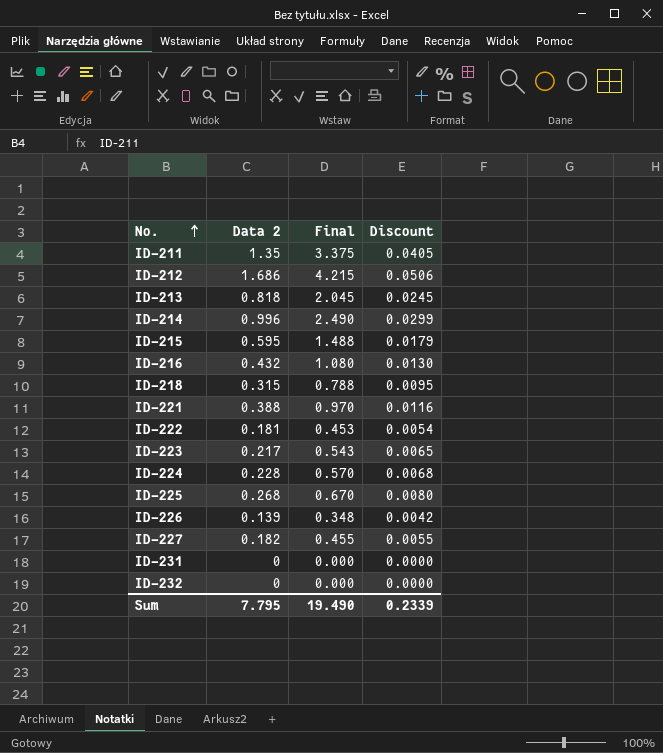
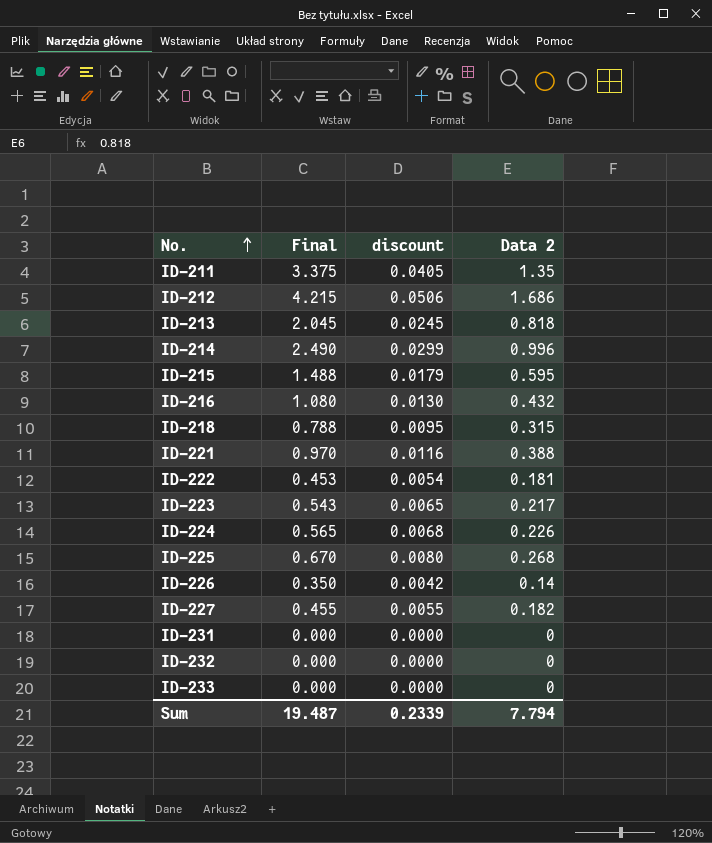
column name: Discount -> discount
column Data 2 | position: 2 -> 4
ID-224 | Final: 0.570 -> 0.565
ID-224 | Data 2: 0.228 -> 0.226
ID-226 | Final: 0.348 -> 0.350
ID-226 | Data 2: 0.139 -> 0.14
row ID-233: none -> 0.000 | 0.0000 | 0
Sum | Final: 19.490 -> 19.487
Sum | Data 2: 7.795 -> 7.794

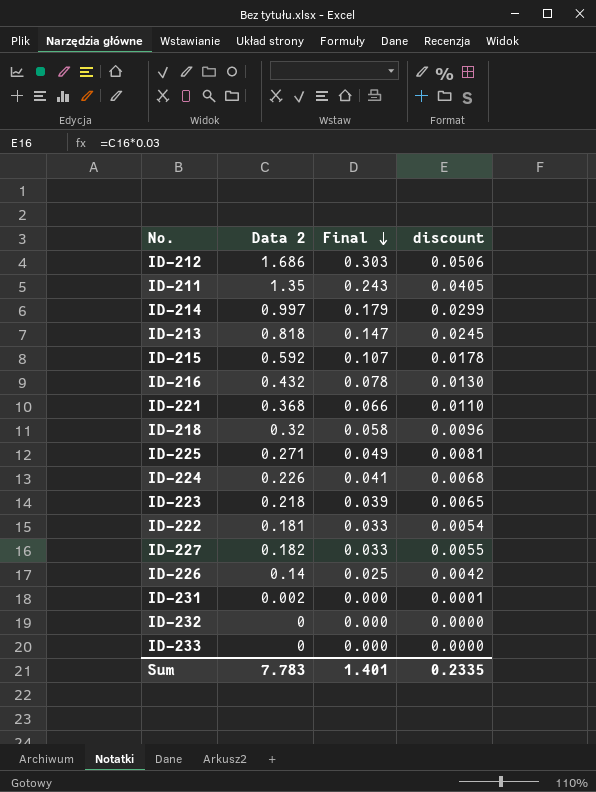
row order: No. ascending -> Final descending
column Data 2 | position: 4 -> 2
column Final | formula: [Data 2] * 2.5 -> [Data 2] * 0.18
ID-214 | Data 2: 0.996 -> 0.997
ID-215 | Data 2: 0.595 -> 0.592
ID-215 | discount: 0.0179 -> 0.0178
ID-221 | Data 2: 0.388 -> 0.368
ID-221 | discount: 0.0116 -> 0.0110
ID-218 | Data 2: 0.315 -> 0.32
ID-218 | discount: 0.0095 -> 0.0096
ID-225 | Data 2: 0.268 -> 0.271
ID-225 | discount: 0.0080 -> 0.0081
ID-223 | Data 2: 0.217 -> 0.218
ID-231 | Data 2: 0 -> 0.002
ID-231 | discount: 0.0000 -> 0.0001
Sum | Data 2: 7.794 -> 7.783
Sum | Final: 19.487 -> 1.401
Sum | discount: 0.2339 -> 0.2335

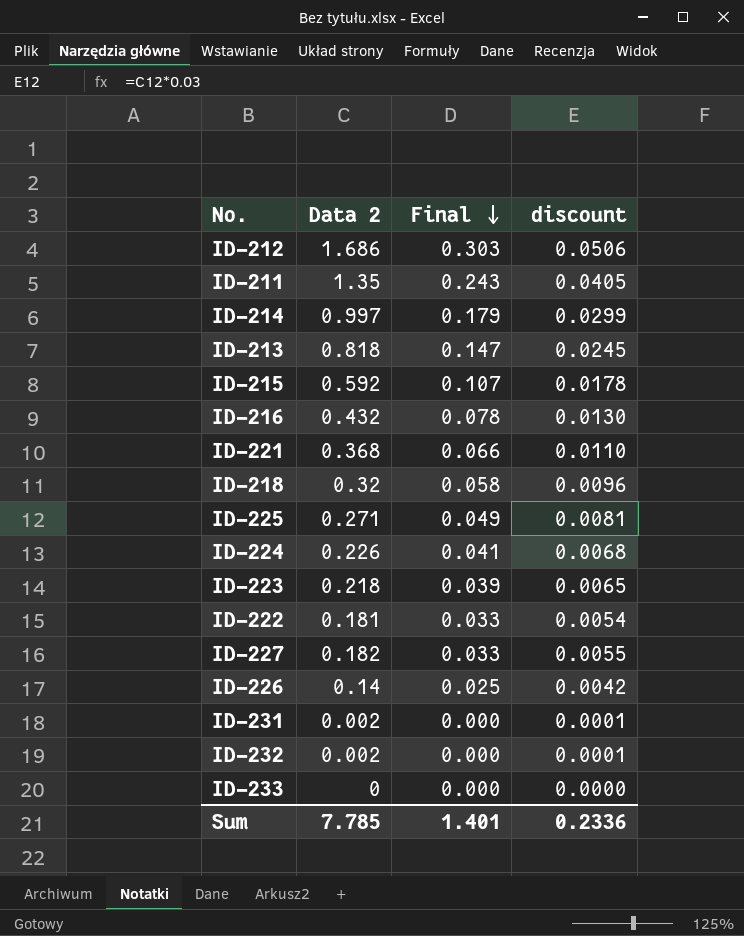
ID-232 | Data 2: 0 -> 0.002
ID-232 | discount: 0.0000 -> 0.0001
Sum | Data 2: 7.783 -> 7.785
Sum | discount: 0.2335 -> 0.2336

